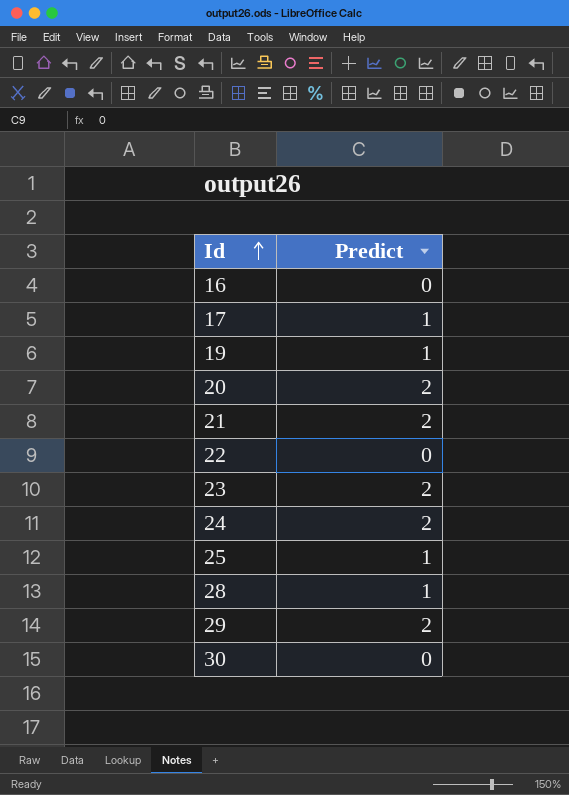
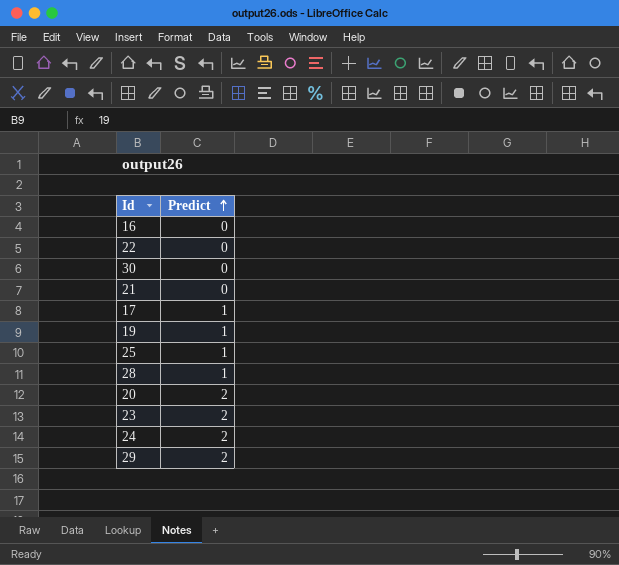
row order: Id ascending -> Predict ascending
21 | Predict: 2 -> 0

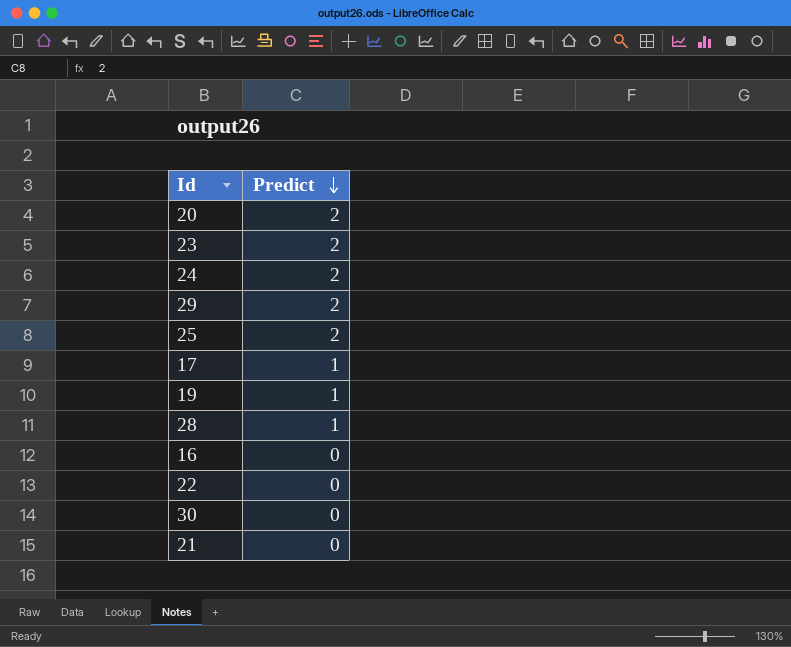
row order: Predict ascending -> Predict descending
25 | Predict: 1 -> 2

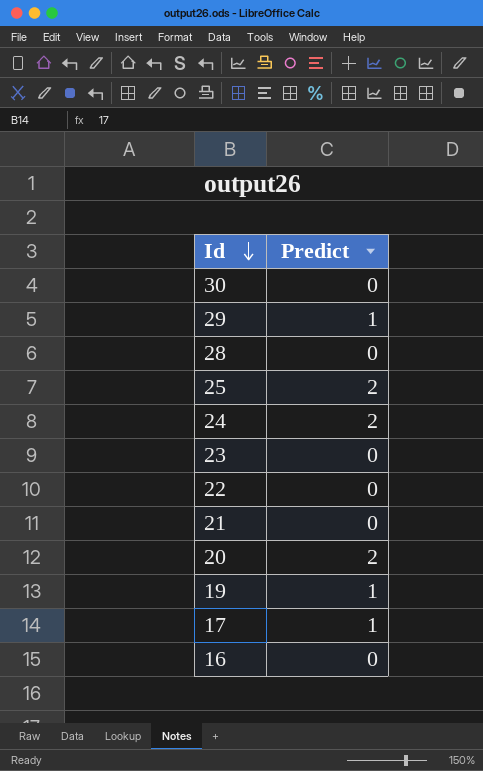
row order: Predict descending -> Id descending
29 | Predict: 2 -> 1
28 | Predict: 1 -> 0
23 | Predict: 2 -> 0

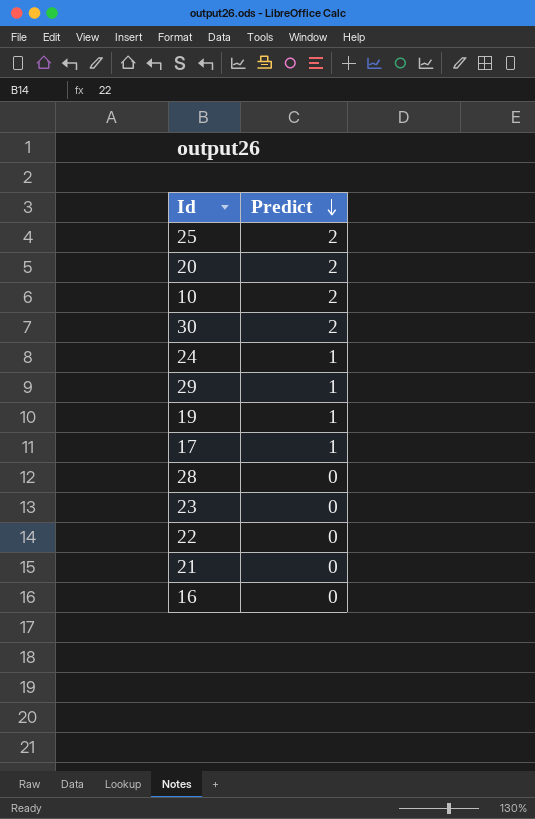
row order: Id descending -> Predict descending
row 10: none -> 2
30 | Predict: 0 -> 2
24 | Predict: 2 -> 1

